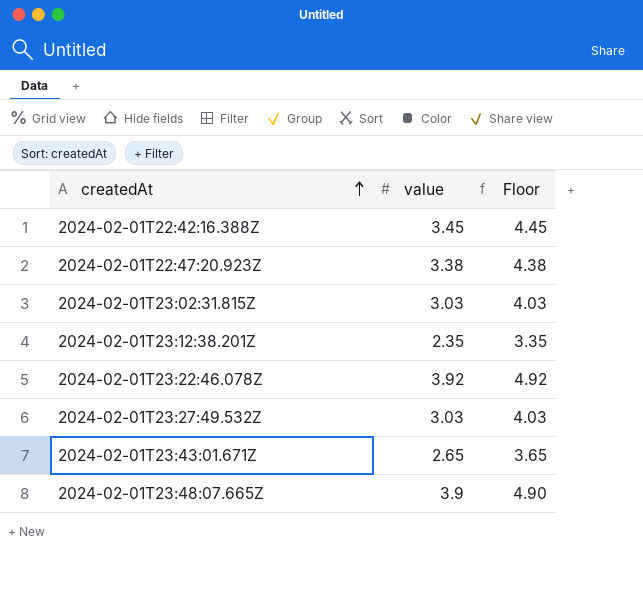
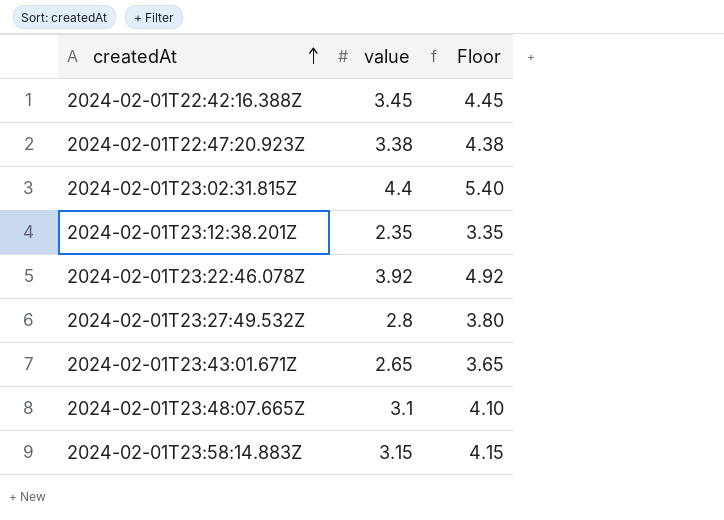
2024-02-01T23:02:31.815Z | value: 3.03 -> 4.4
2024-02-01T23:02:31.815Z | Floor: 4.03 -> 5.40
2024-02-01T23:27:49.532Z | value: 3.03 -> 2.8
2024-02-01T23:27:49.532Z | Floor: 4.03 -> 3.80
2024-02-01T23:48:07.665Z | value: 3.9 -> 3.1
2024-02-01T23:48:07.665Z | Floor: 4.90 -> 4.10
row 2024-02-01T23:58:14.883Z: none -> 3.15 | 4.15

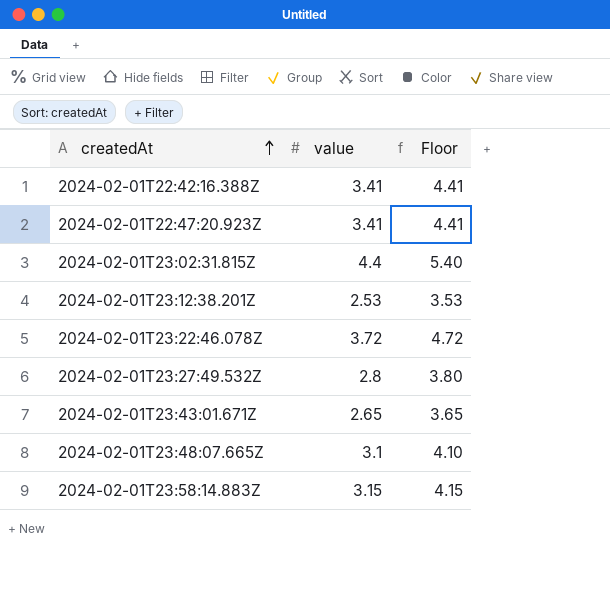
2024-02-01T22:42:16.388Z | value: 3.45 -> 3.41
2024-02-01T22:42:16.388Z | Floor: 4.45 -> 4.41
2024-02-01T22:47:20.923Z | value: 3.38 -> 3.41
2024-02-01T22:47:20.923Z | Floor: 4.38 -> 4.41
2024-02-01T23:12:38.201Z | value: 2.35 -> 2.53
2024-02-01T23:12:38.201Z | Floor: 3.35 -> 3.53
2024-02-01T23:22:46.078Z | value: 3.92 -> 3.72
2024-02-01T23:22:46.078Z | Floor: 4.92 -> 4.72

